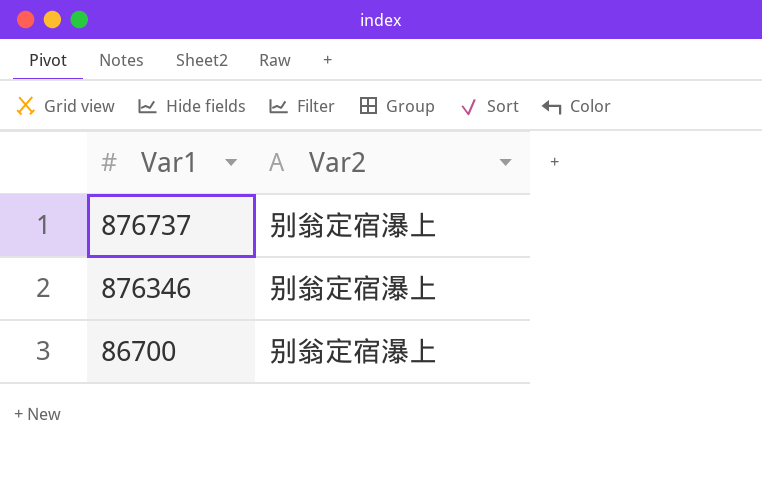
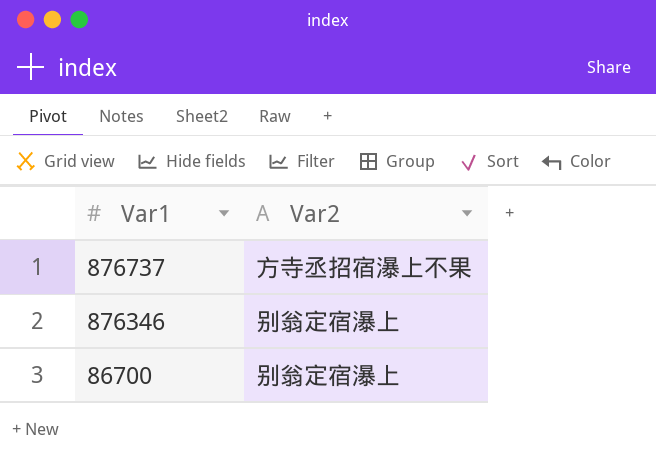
876737 | Var2: 别翁定宿瀑上 -> 方寺丞招宿瀑上不果

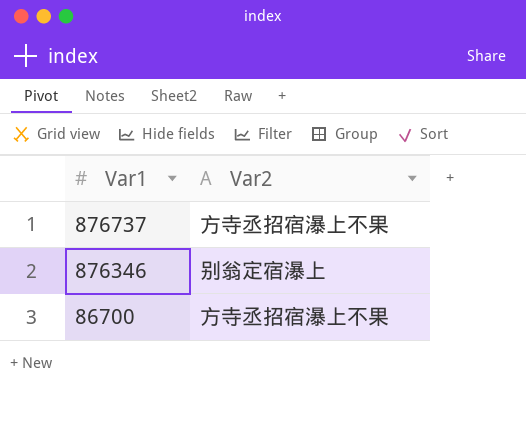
86700 | Var2: 别翁定宿瀑上 -> 方寺丞招宿瀑上不果

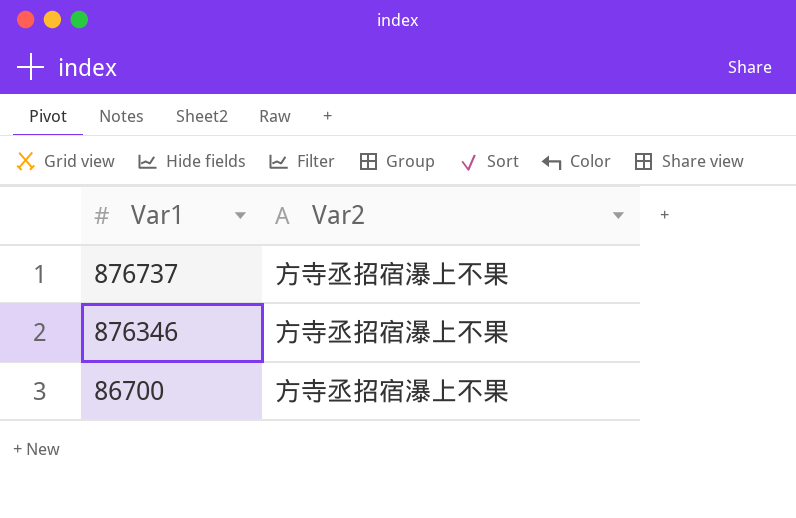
876346 | Var2: 别翁定宿瀑上 -> 方寺丞招宿瀑上不果

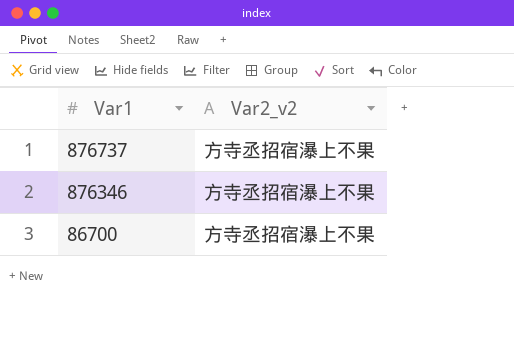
column name: Var2 -> Var2_v2

